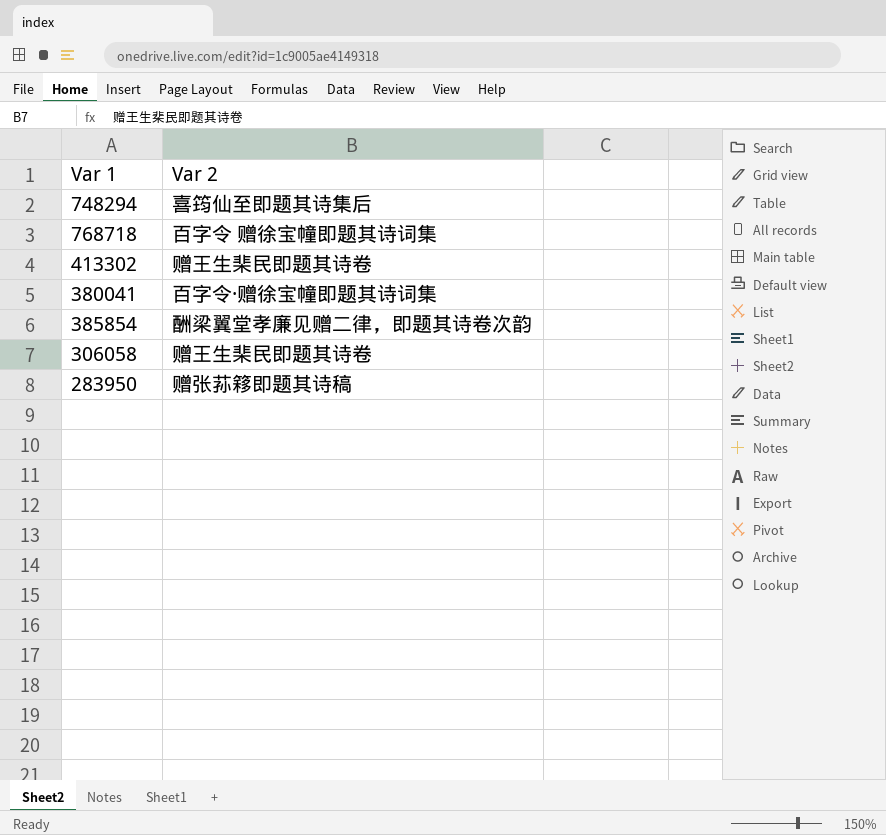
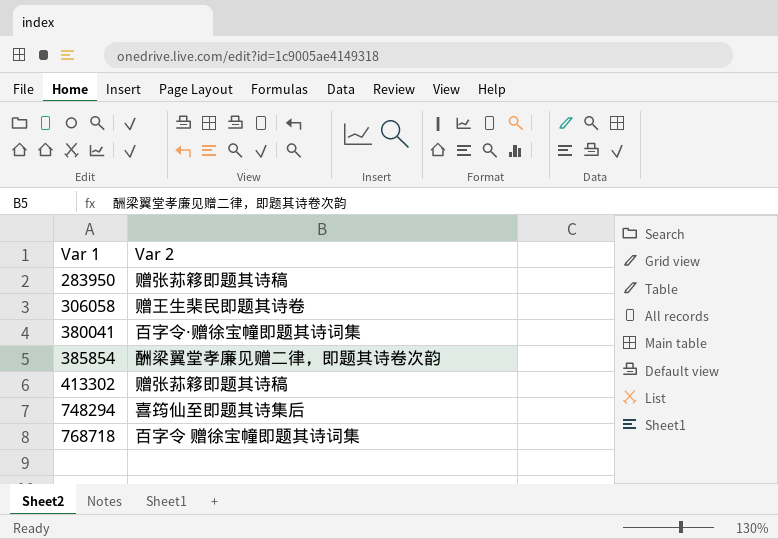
row order: none -> Var 1 ascending
413302 | Var 2: 赠王生棐民即题其诗卷 -> 赠张荪簃即题其诗稿

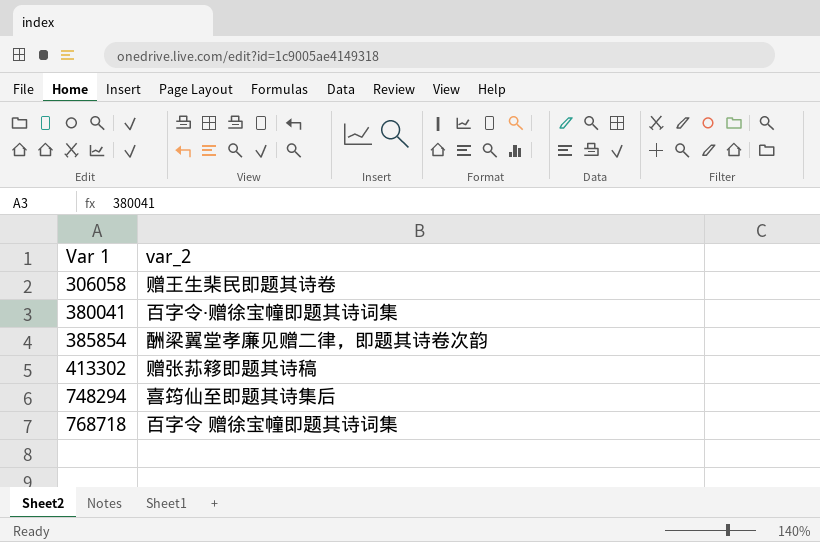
column name: Var 2 -> var_2
row 283950: 赠张荪簃即题其诗稿 -> none

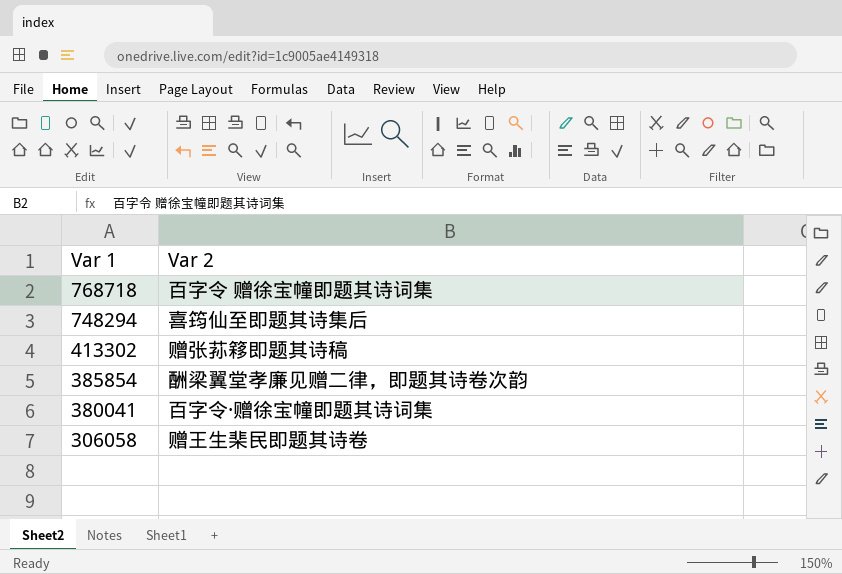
row order: Var 1 ascending -> Var 1 descending
column name: var_2 -> Var 2

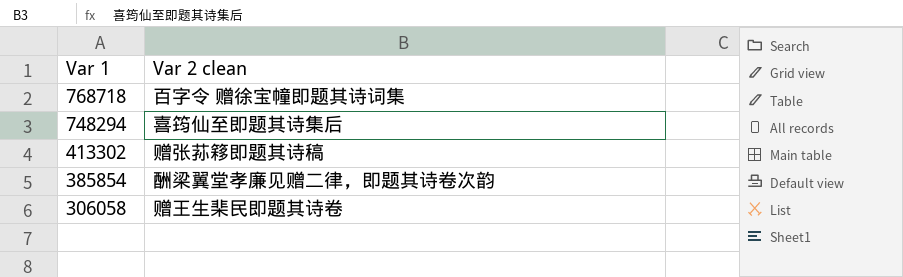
column name: Var 2 -> Var 2 clean
row 380041: 百字令·赠徐宝幢即题其诗词集 -> none

